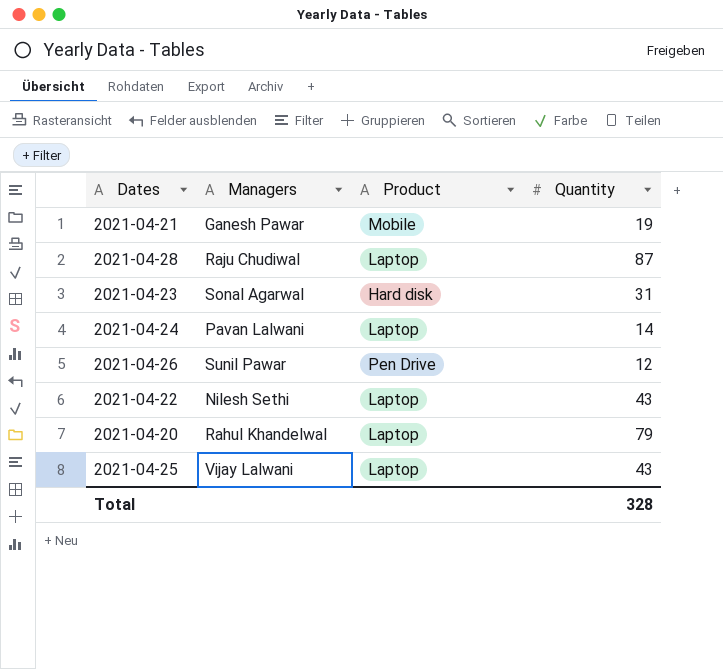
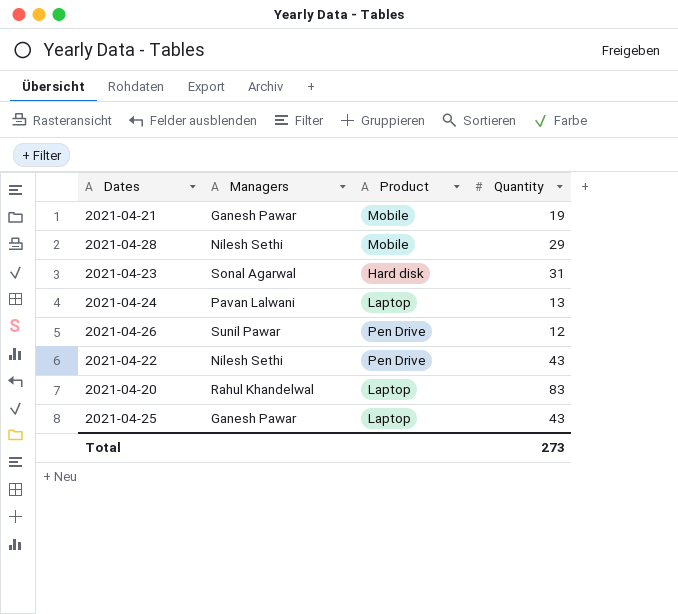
2021-04-28 | Managers: Raju Chudiwal -> Nilesh Sethi
2021-04-28 | Product: Laptop -> Mobile
2021-04-28 | Quantity: 87 -> 29
2021-04-24 | Quantity: 14 -> 13
2021-04-22 | Product: Laptop -> Pen Drive
2021-04-20 | Quantity: 79 -> 83
2021-04-25 | Managers: Vijay Lalwani -> Ganesh Pawar
Total | Quantity: 328 -> 273

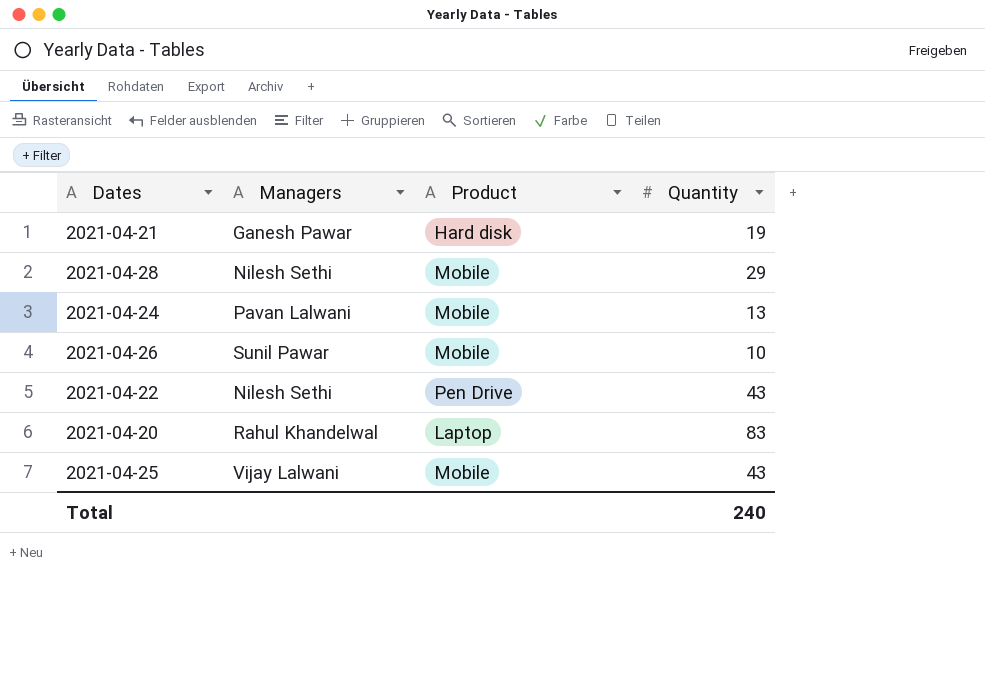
row 2021-04-23: Sonal Agarwal | Hard disk | 31 -> none
2021-04-21 | Product: Mobile -> Hard disk
2021-04-24 | Product: Laptop -> Mobile
2021-04-26 | Product: Pen Drive -> Mobile
2021-04-26 | Quantity: 12 -> 10
2021-04-25 | Managers: Ganesh Pawar -> Vijay Lalwani
2021-04-25 | Product: Laptop -> Mobile
Total | Quantity: 273 -> 240

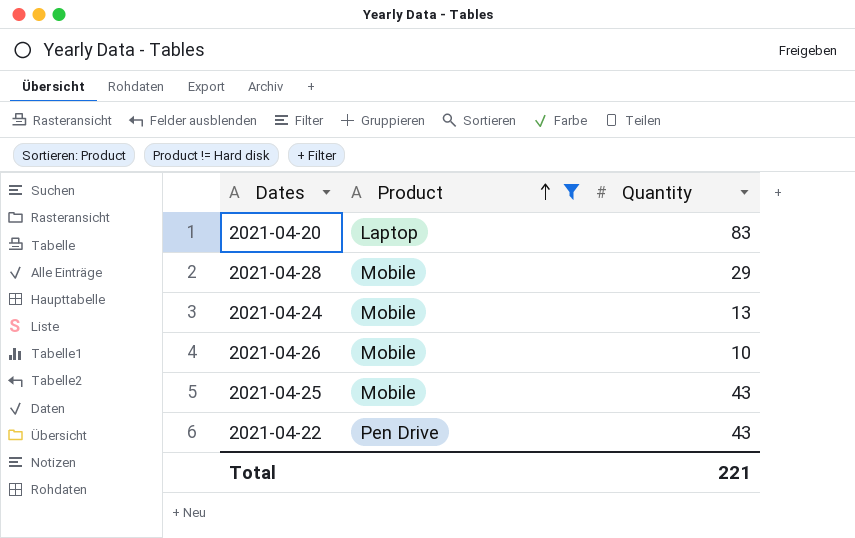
filter: none -> Product != Hard disk
row order: none -> Product ascending
column Managers | position: 2 -> none
Total | Quantity: 240 -> 221

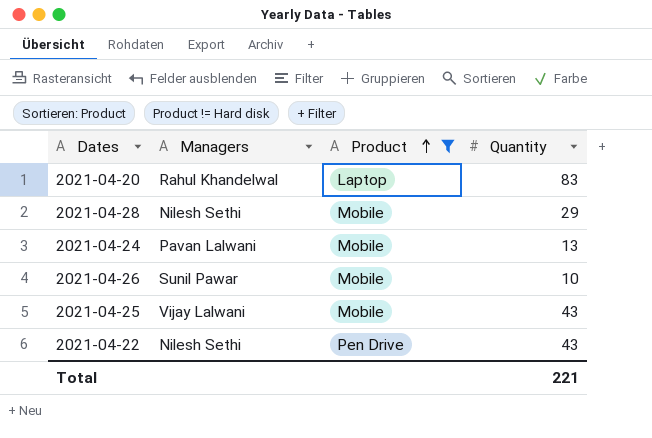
column Managers | position: none -> 2

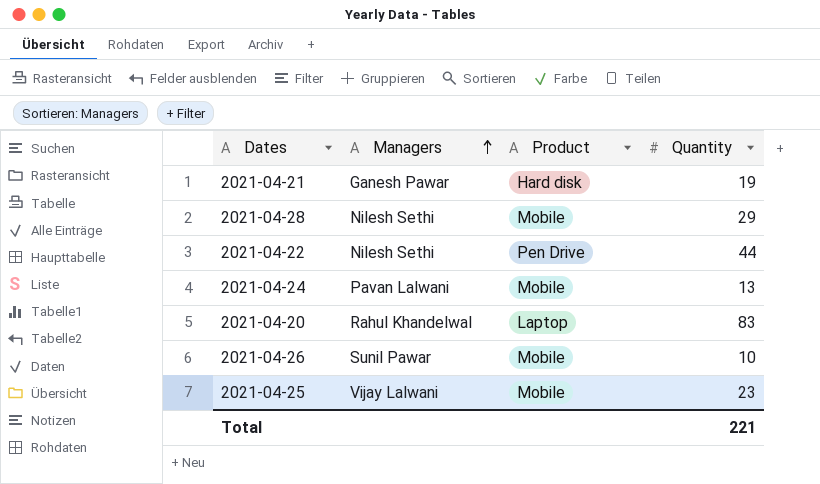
filter: Product != Hard disk -> none
row order: Product ascending -> Managers ascending
2021-04-22 | Quantity: 43 -> 44
2021-04-25 | Quantity: 43 -> 23

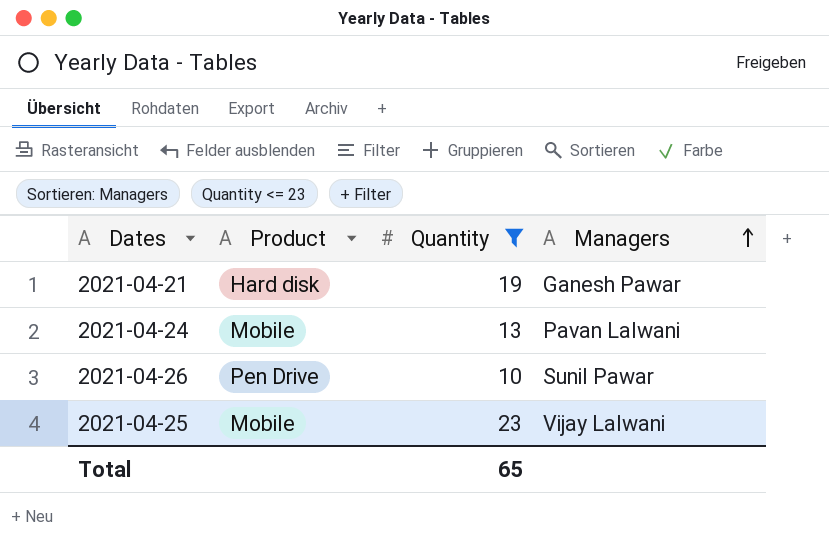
filter: none -> Quantity <= 23
column Managers | position: 2 -> 4
2021-04-26 | Product: Mobile -> Pen Drive
Total | Quantity: 221 -> 65

